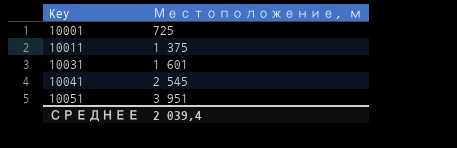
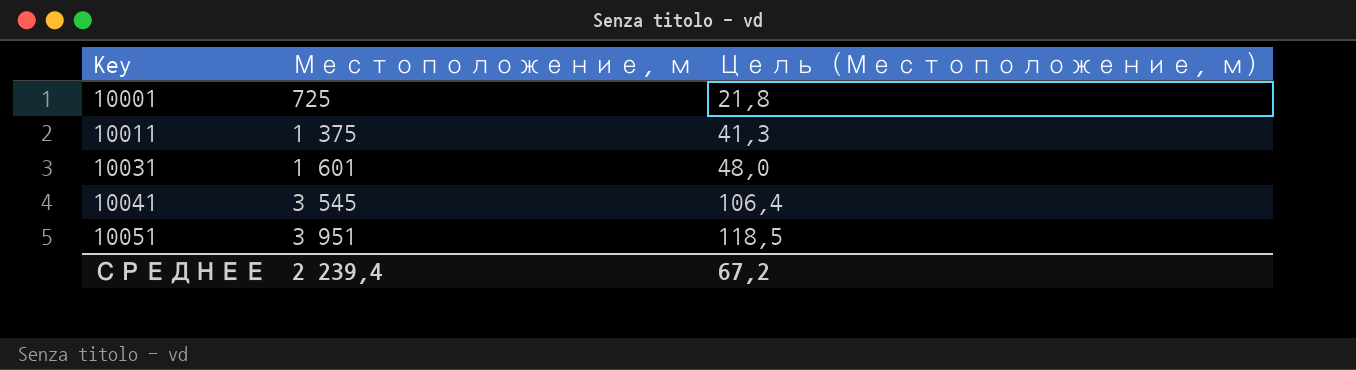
column Цель (Местоположение, м) | formula: none -> [Местоположение, м] * 0,03
10041 | Местоположение, м: 2 545 -> 3 545
СРЕДНЕЕ | Местоположение, м: 2 039,4 -> 2 239,4

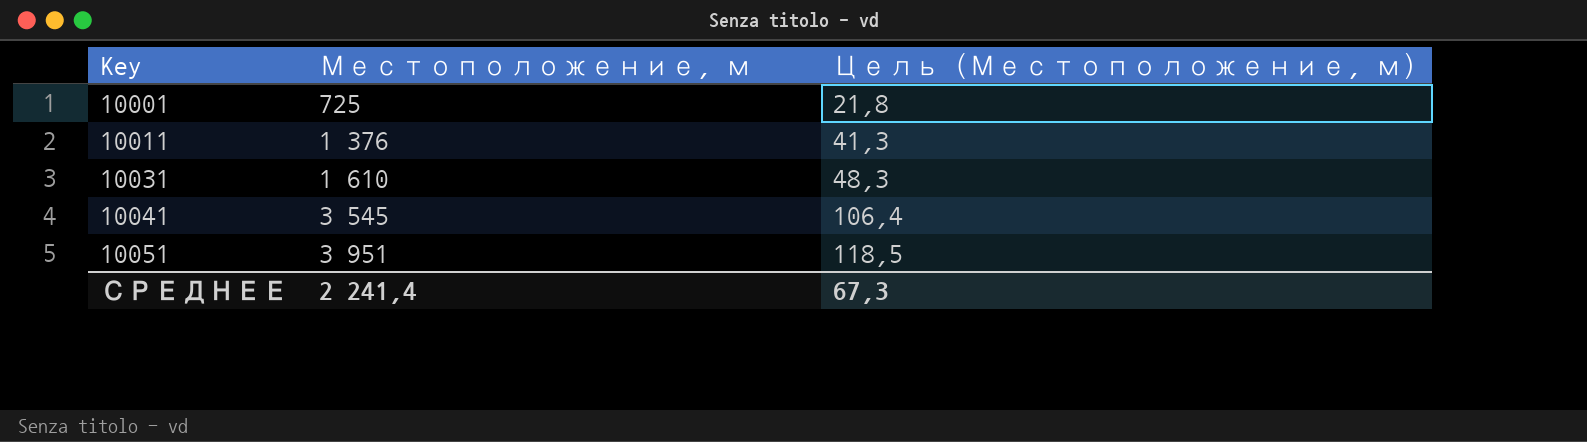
10011 | Местоположение, м: 1 375 -> 1 376
10031 | Местоположение, м: 1 601 -> 1 610
10031 | Цель (Местоположение, м): 48,0 -> 48,3
СРЕДНЕЕ | Местоположение, м: 2 239,4 -> 2 241,4
СРЕДНЕЕ | Цель (Местоположение, м): 67,2 -> 67,3

